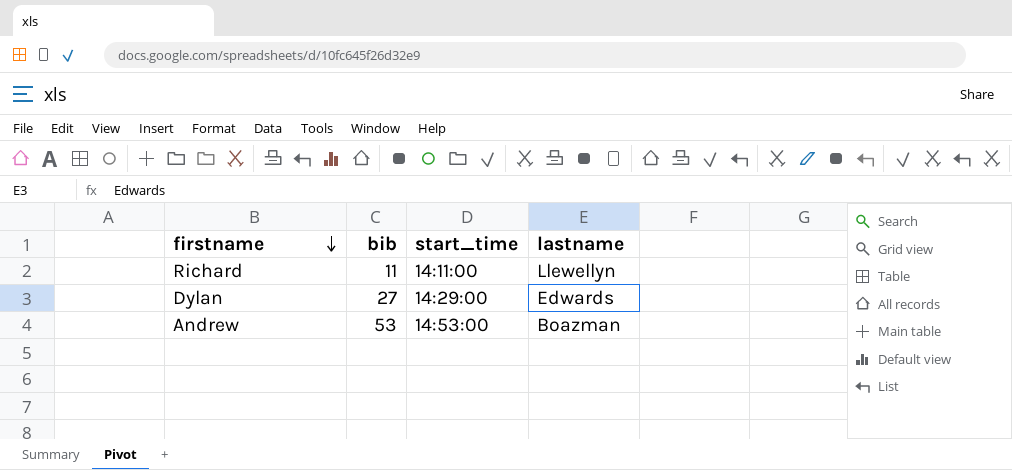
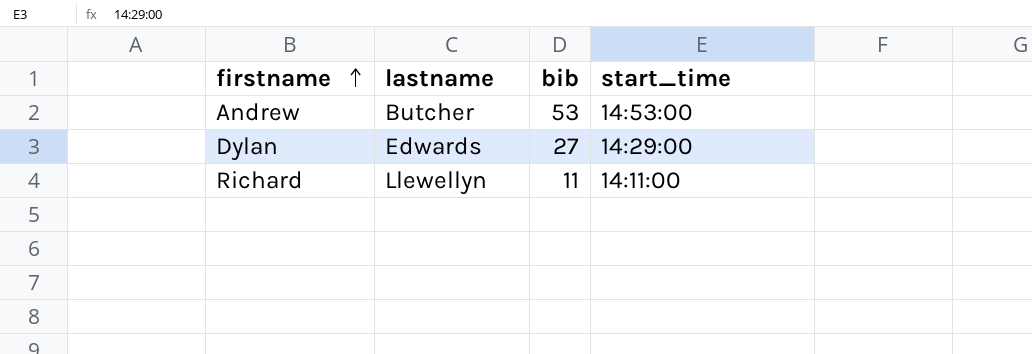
row order: firstname descending -> firstname ascending
column lastname | position: 4 -> 2
Andrew | lastname: Boazman -> Butcher

